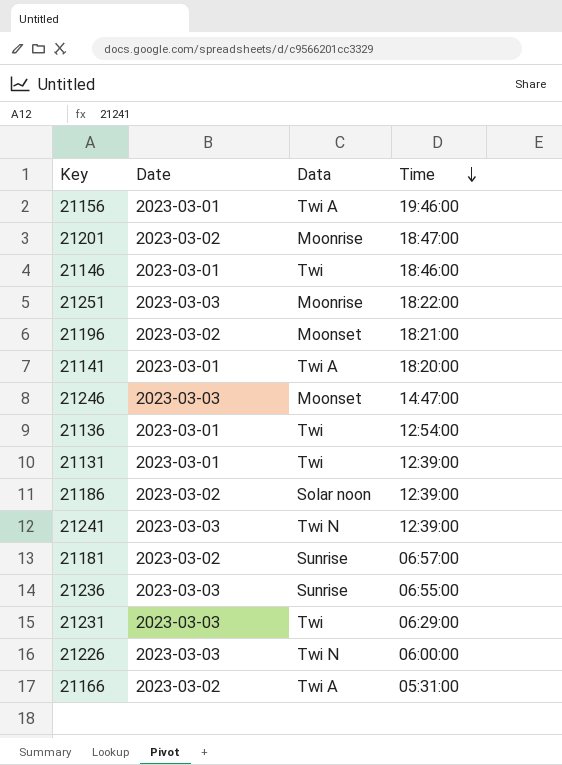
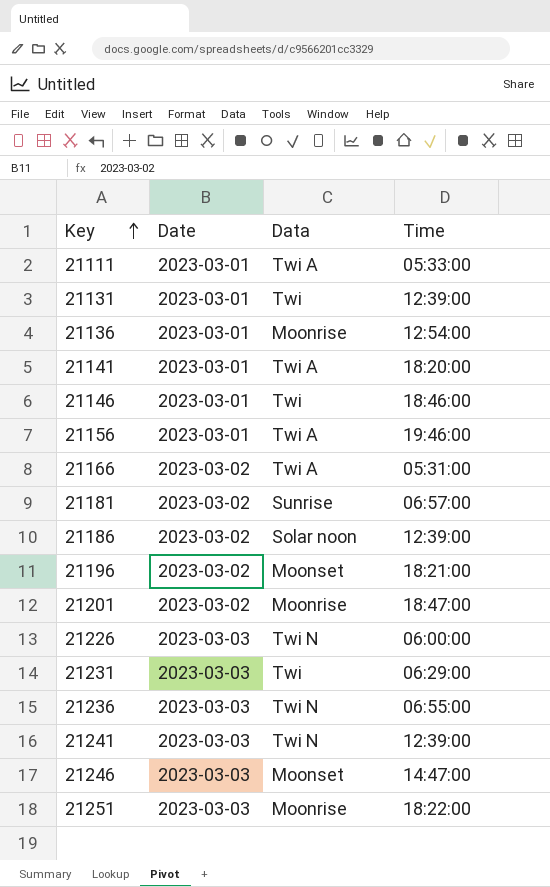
row order: Time descending -> Key ascending
row 21111: none -> 2023-03-01 | Twi A | 05:33:00
21136 | Data: Twi -> Moonrise
21236 | Data: Sunrise -> Twi N

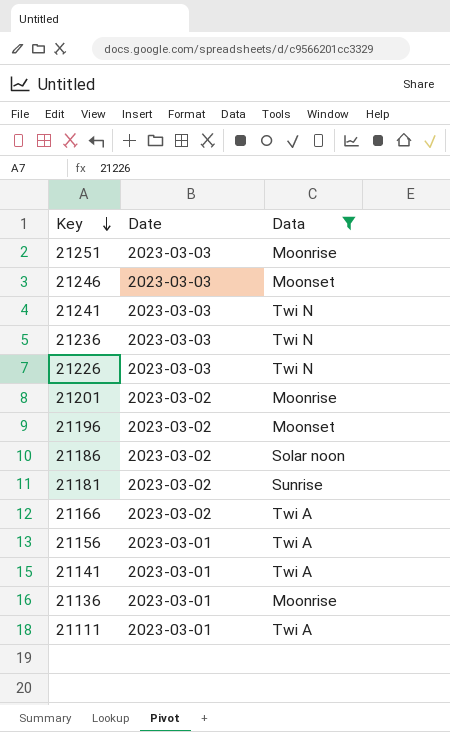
filter: none -> Data != Twi
row order: Key ascending -> Key descending
column Time | position: 4 -> none

